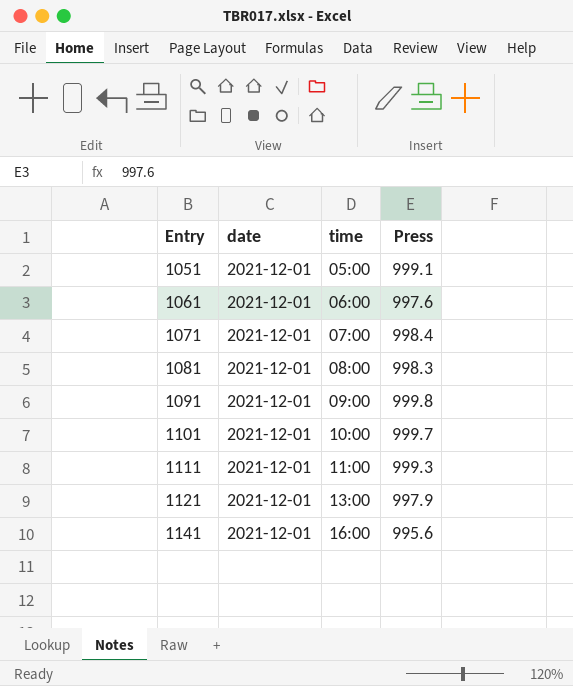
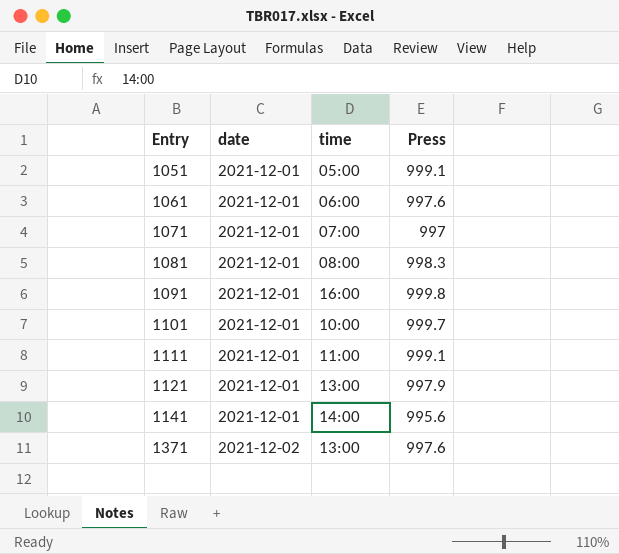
1071 | Press: 998.4 -> 997
1091 | time: 09:00 -> 16:00
1111 | Press: 999.3 -> 999.1
1141 | time: 16:00 -> 14:00
row 1371: none -> 2021-12-02 | 13:00 | 997.6

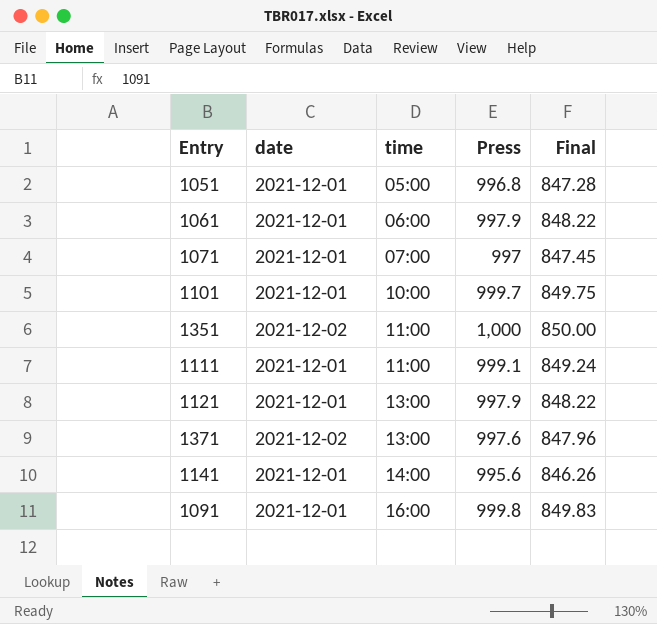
row order: Entry ascending -> time ascending
column Final | formula: none -> [Press] * 0.85
row 1081: 2021-12-01 | 08:00 | 998.3 -> none
1051 | Press: 999.1 -> 996.8
1061 | Press: 997.6 -> 997.9
row 1351: none -> 2021-12-02 | 11:00 | 1,000 | 850.00

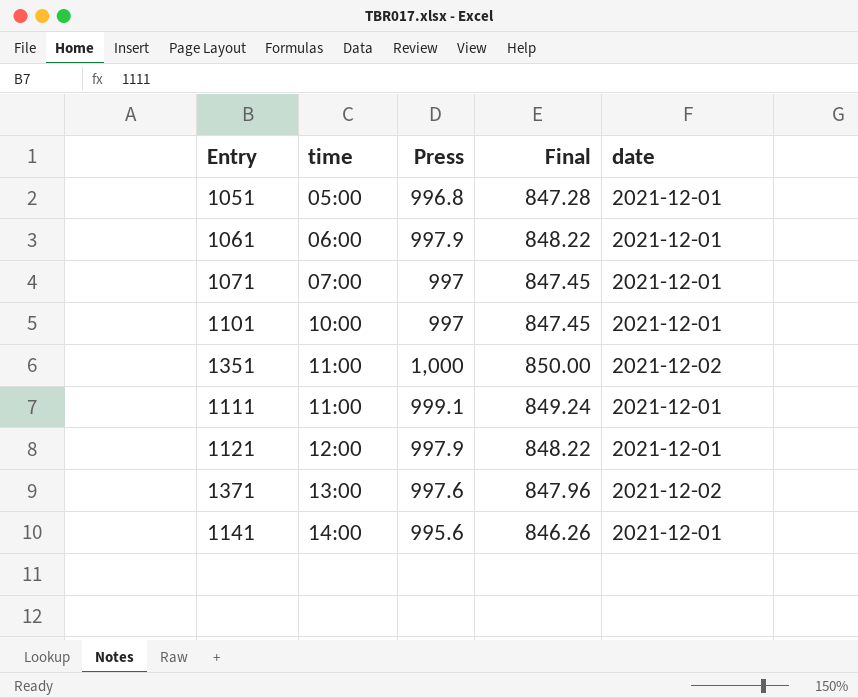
column date | position: 2 -> 5
row 1091: 2021-12-01 | 16:00 | 999.8 | 849.83 -> none
1101 | Press: 999.7 -> 997
1101 | Final: 849.75 -> 847.45
1121 | time: 13:00 -> 12:00

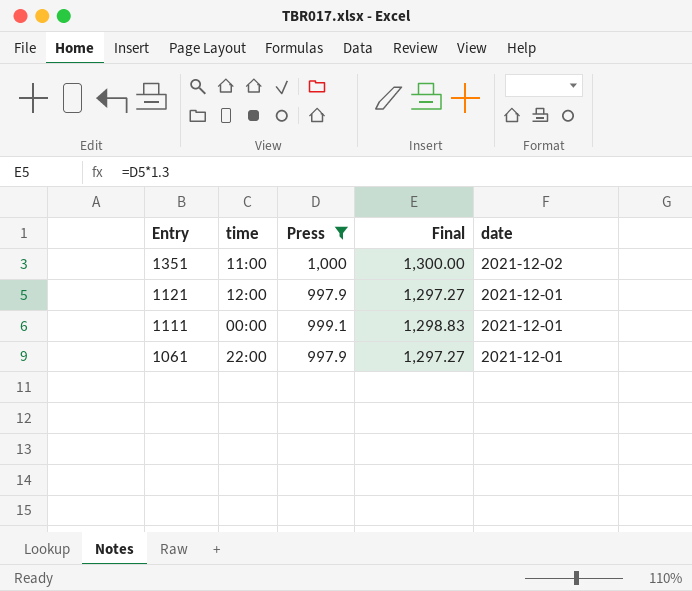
filter: none -> Press >= 997.9
row order: time ascending -> Entry descending
column Final | formula: [Press] * 0.85 -> [Press] * 1.3
1111 | time: 11:00 -> 00:00
1061 | time: 06:00 -> 22:00

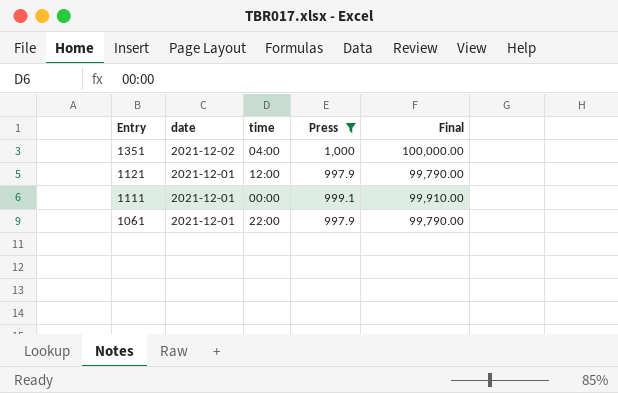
column date | position: 5 -> 2
column Final | formula: [Press] * 1.3 -> [Press] * 100
1351 | time: 11:00 -> 04:00

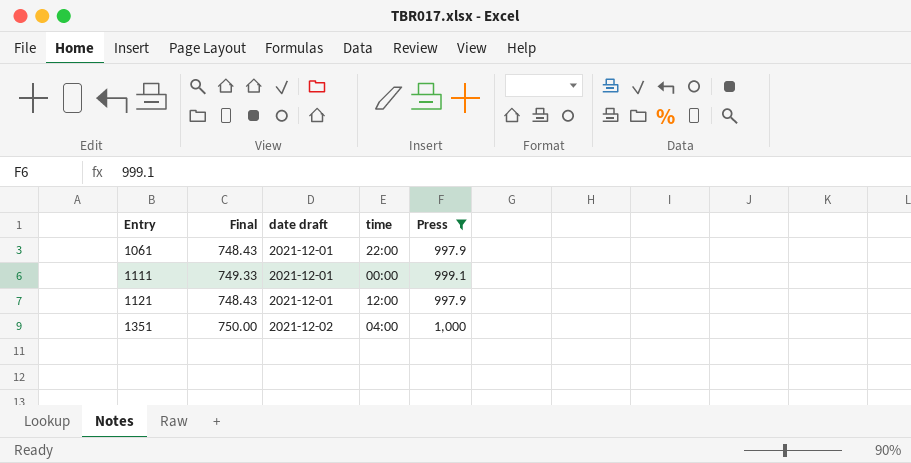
row order: Entry descending -> Entry ascending
column Final | formula: [Press] * 100 -> [Press] * 0.75
column Final | position: 5 -> 2
column name: date -> date draft

